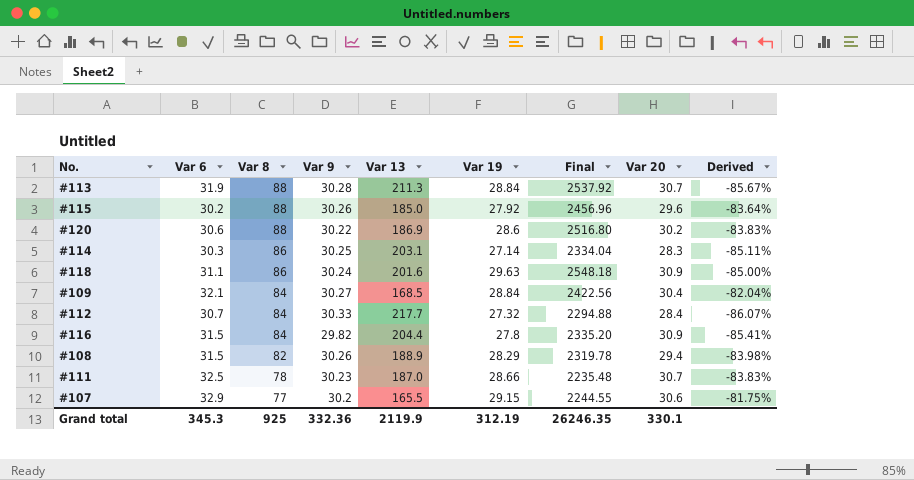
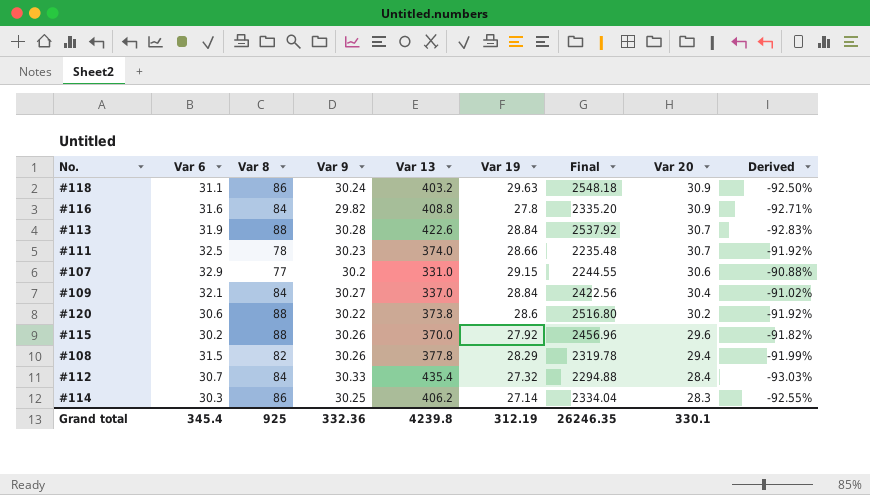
row order: Var 8 descending -> Var 20 descending
#118 | Var 13: 201.6 -> 403.2
#118 | Derived: -85.00% -> -92.50%
#116 | Var 6: 31.5 -> 31.6
#116 | Var 13: 204.4 -> 408.8
#116 | Derived: -85.41% -> -92.71%
#113 | Var 13: 211.3 -> 422.6
#113 | Derived: -85.67% -> -92.83%
#111 | Var 13: 187.0 -> 374.0
#111 | Derived: -83.83% -> -91.92%
#107 | Var 13: 165.5 -> 331.0
#107 | Derived: -81.75% -> -90.88%
#109 | Var 13: 168.5 -> 337.0
#109 | Derived: -82.04% -> -91.02%
#120 | Var 13: 186.9 -> 373.8
#120 | Derived: -83.83% -> -91.92%
#115 | Var 13: 185.0 -> 370.0
#115 | Derived: -83.64% -> -91.82%
#108 | Var 13: 188.9 -> 377.8
#108 | Derived: -83.98% -> -91.99%
#112 | Var 13: 217.7 -> 435.4
#112 | Derived: -86.07% -> -93.03%
#114 | Var 13: 203.1 -> 406.2
#114 | Derived: -85.11% -> -92.55%
Grand total | Var 6: 345.3 -> 345.4
Grand total | Var 13: 2119.9 -> 4239.8

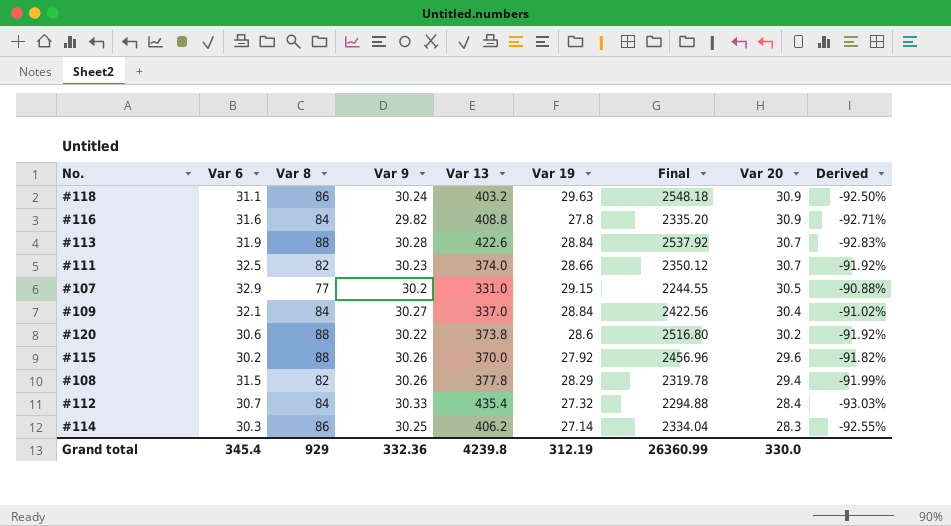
#111 | Var 8: 78 -> 82
#111 | Final: 2235.48 -> 2350.12
#107 | Var 20: 30.6 -> 30.5
Grand total | Var 8: 925 -> 929
Grand total | Final: 26246.35 -> 26360.99
Grand total | Var 20: 330.1 -> 330.0

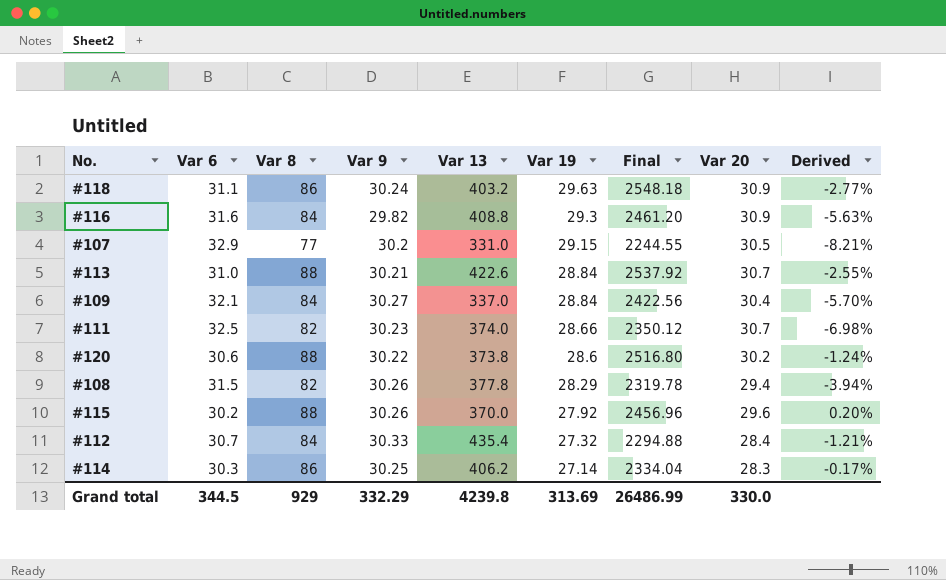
row order: Var 20 descending -> Var 19 descending
column Derived | formula: ([Var 9] - [Var 13]) / [Var 13] -> ([Var 9] - [Var 6]) / [Var 6]
#116 | Var 19: 27.8 -> 29.3
#116 | Final: 2335.20 -> 2461.20
#113 | Var 6: 31.9 -> 31.0
#113 | Var 9: 30.28 -> 30.21
Grand total | Var 6: 345.4 -> 344.5
Grand total | Var 9: 332.36 -> 332.29
Grand total | Var 19: 312.19 -> 313.69
Grand total | Final: 26360.99 -> 26486.99

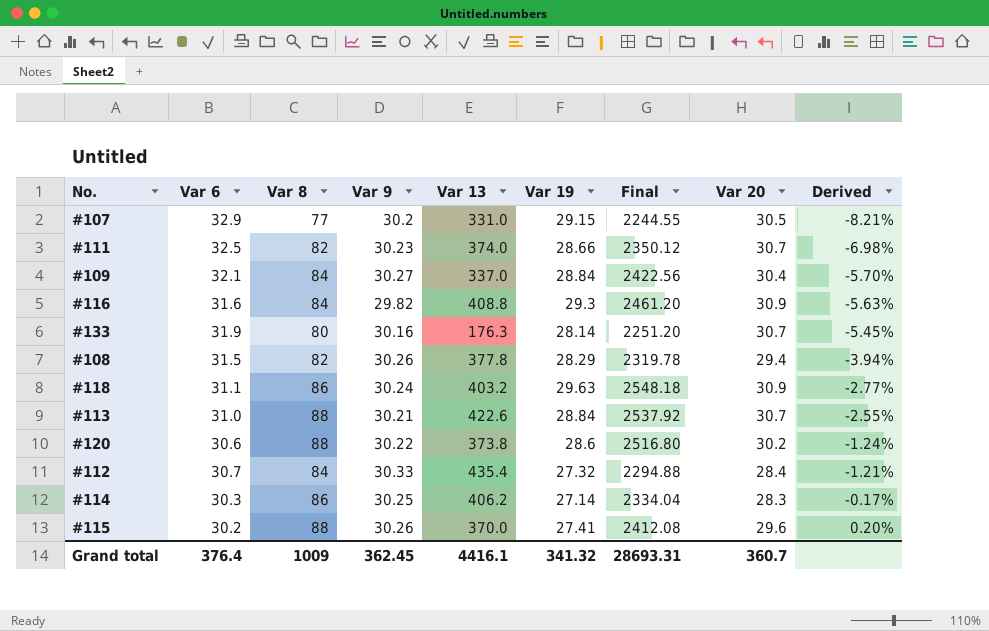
row order: Var 19 descending -> Derived ascending
row #133: none -> 31.9 | 80 | 30.16 | 176.3 | 28.14 | 2251.20 | 30.7 | -5.45%
#115 | Var 19: 27.92 -> 27.41
#115 | Final: 2456.96 -> 2412.08
Grand total | Var 6: 344.5 -> 376.4
Grand total | Var 8: 929 -> 1009
Grand total | Var 9: 332.29 -> 362.45
Grand total | Var 13: 4239.8 -> 4416.1
Grand total | Var 19: 313.69 -> 341.32
Grand total | Final: 26486.99 -> 28693.31
Grand total | Var 20: 330.0 -> 360.7

